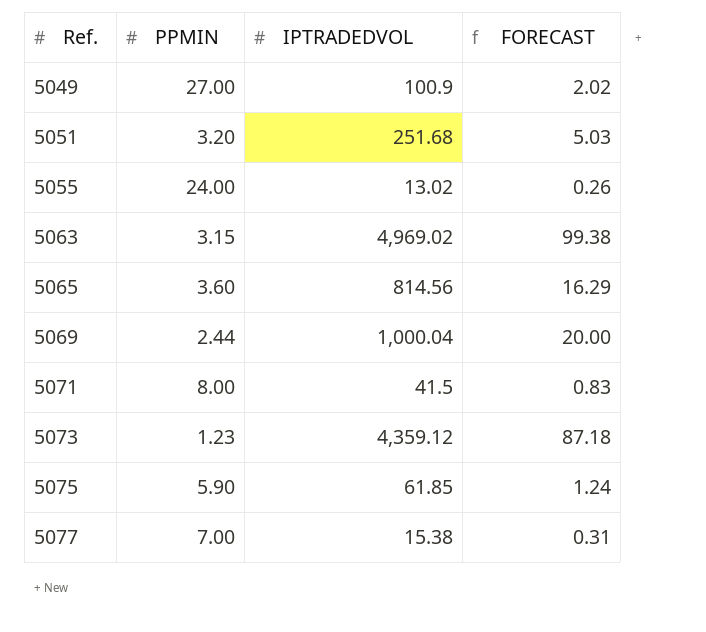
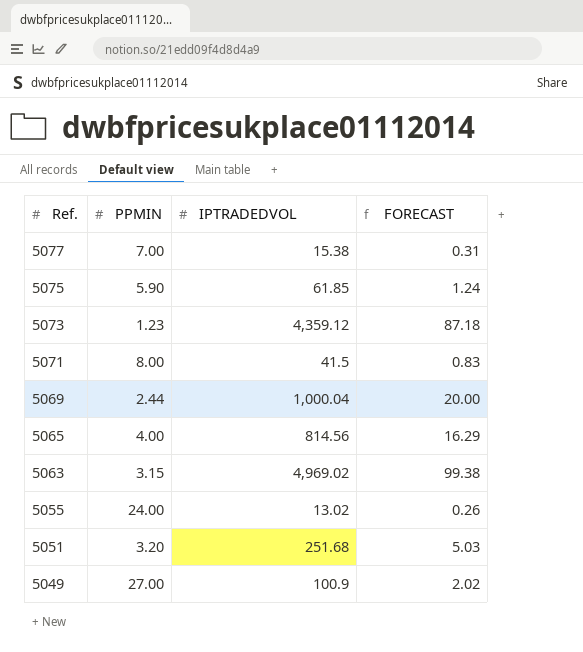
row order: Ref. ascending -> Ref. descending
5065 | PPMIN: 3.60 -> 4.00

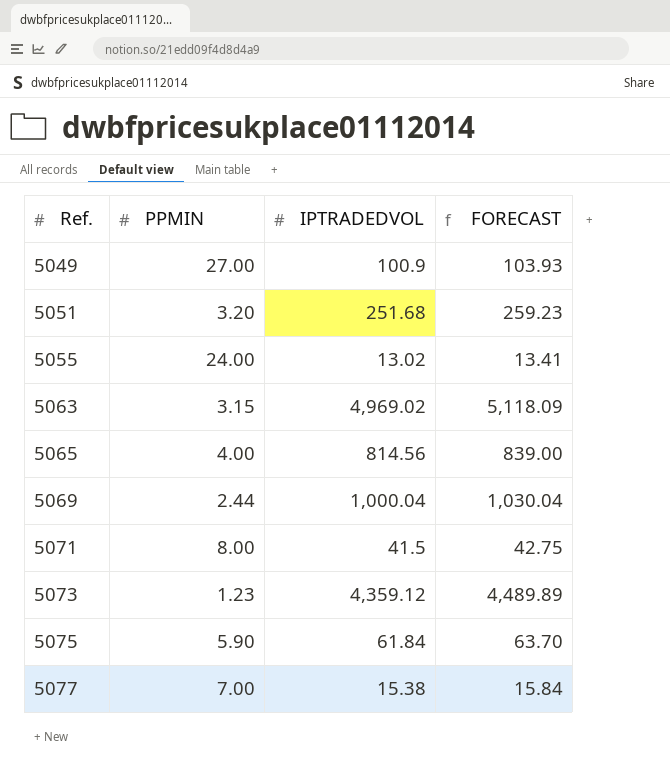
row order: Ref. descending -> Ref. ascending
column FORECAST | formula: [IPTRADEDVOL] * 0.02 -> [IPTRADEDVOL] * 1.03
5075 | IPTRADEDVOL: 61.85 -> 61.84

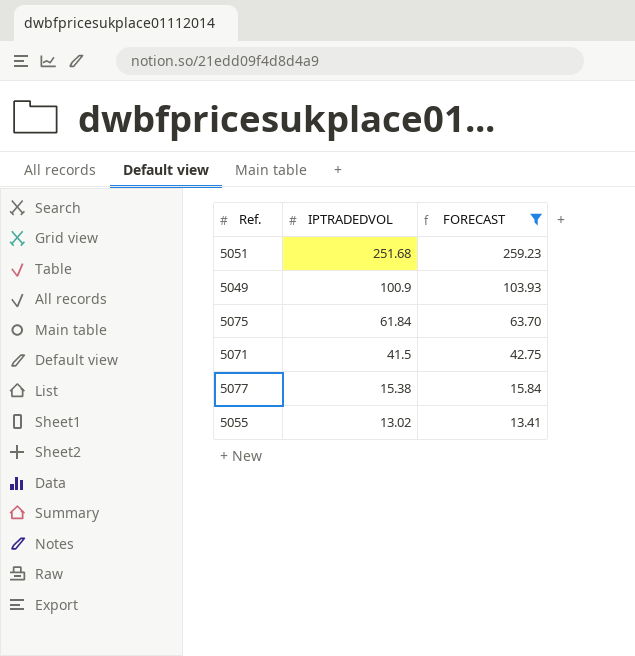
filter: none -> FORECAST <= 259.23
row order: Ref. ascending -> IPTRADEDVOL descending
column PPMIN | position: 2 -> none

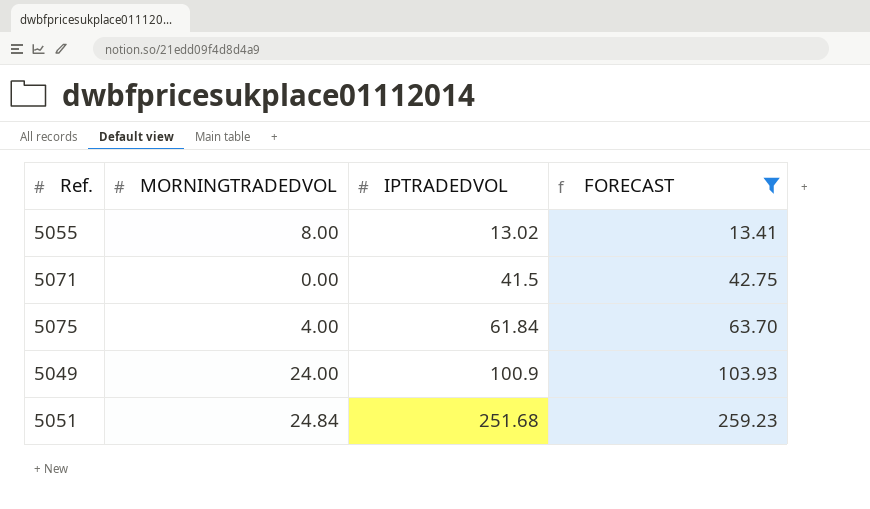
row order: IPTRADEDVOL descending -> IPTRADEDVOL ascending
column MORNINGTRADEDVOL | position: none -> 2
row 5077: 15.38 | 15.84 -> none

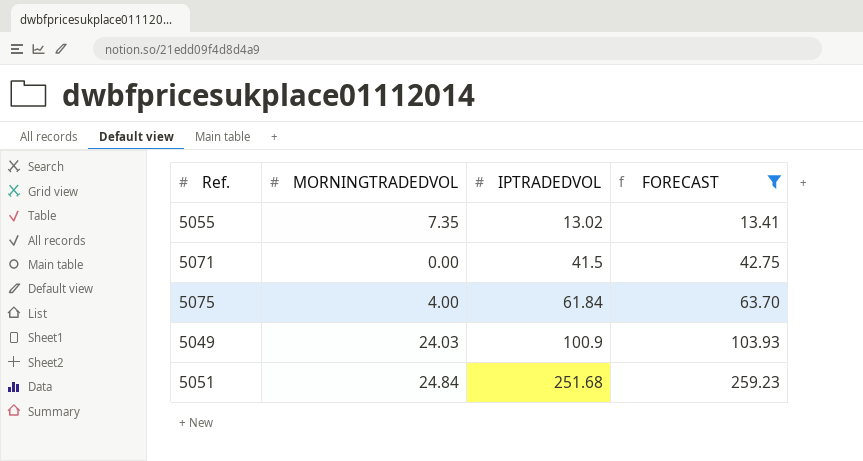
5055 | MORNINGTRADEDVOL: 8.00 -> 7.35
5049 | MORNINGTRADEDVOL: 24.00 -> 24.03

